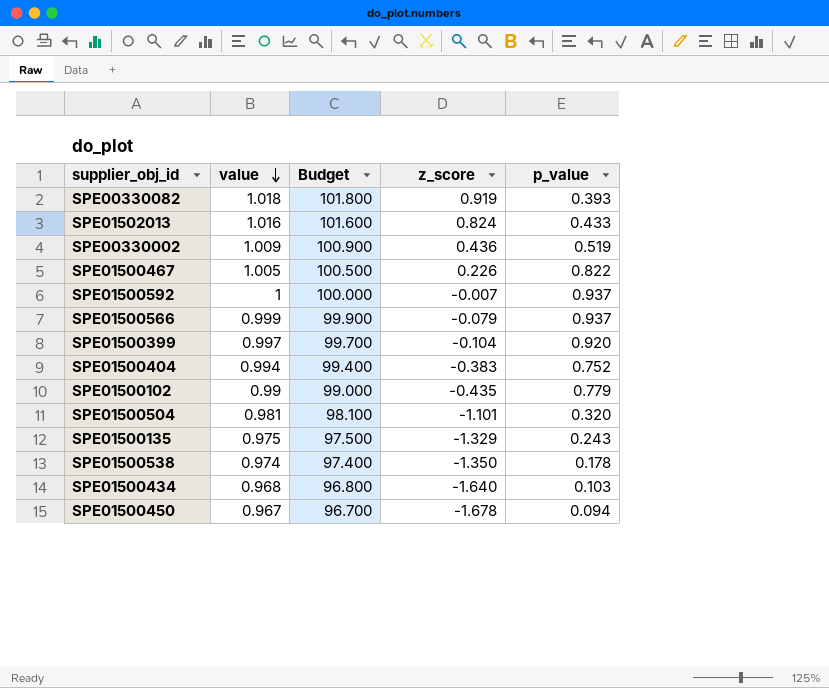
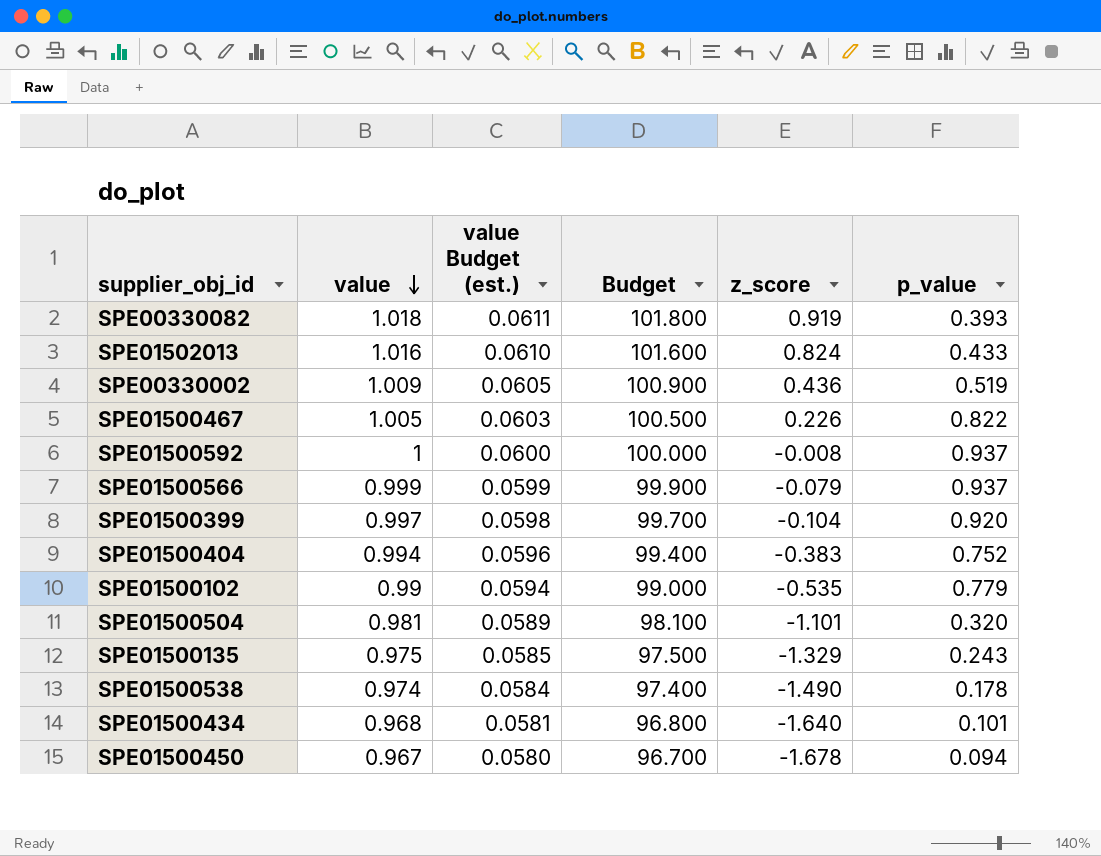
column value Budget (est.) | formula: none -> [value] * 0.06
SPE01500592 | z_score: -0.007 -> -0.008
SPE01500102 | z_score: -0.435 -> -0.535
SPE01500538 | z_score: -1.350 -> -1.490
SPE01500434 | p_value: 0.103 -> 0.101

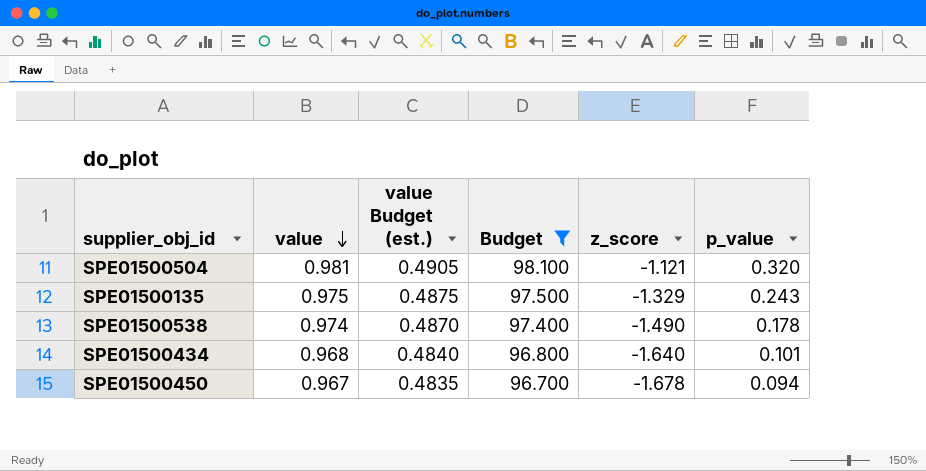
filter: none -> Budget <= 98.100
column value Budget (est.) | formula: [value] * 0.06 -> [value] * 0.5
SPE01500504 | z_score: -1.101 -> -1.121

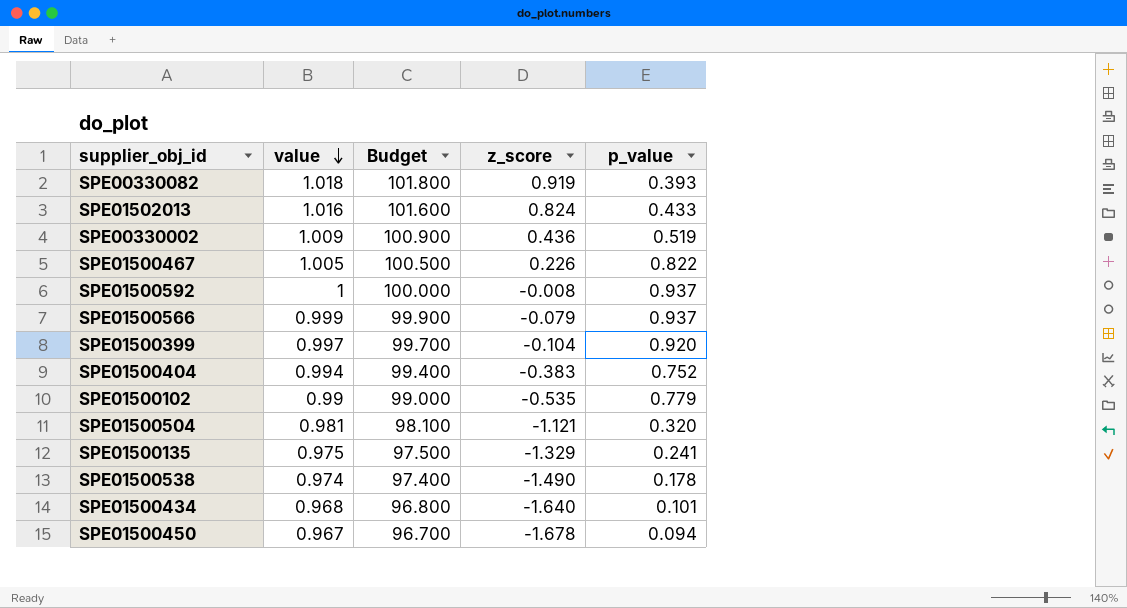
filter: Budget <= 98.100 -> none
column value Budget (est.) | formula: [value] * 0.5 -> none
SPE01500135 | p_value: 0.243 -> 0.241

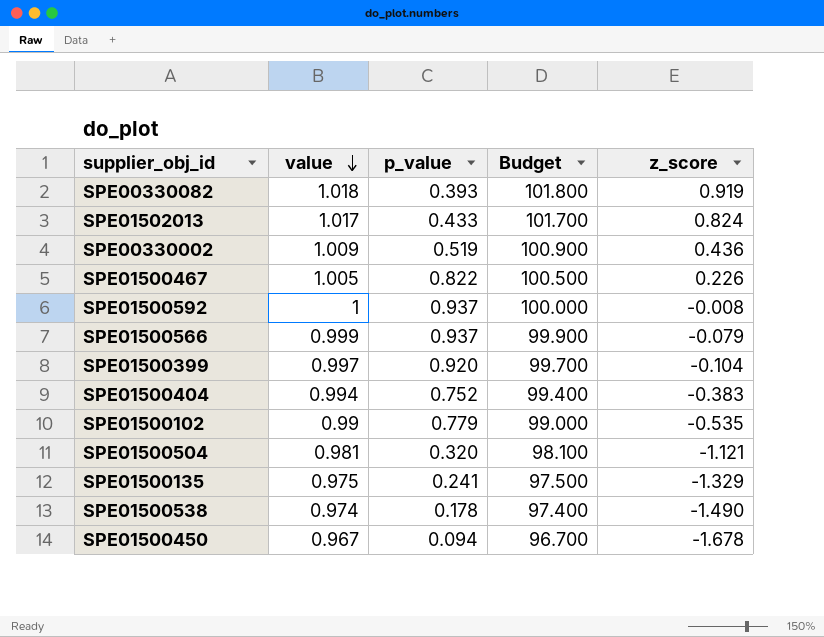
column p_value | position: 5 -> 3
row SPE01500434: 0.968 | 96.800 | -1.640 | 0.101 -> none
SPE01502013 | value: 1.016 -> 1.017
SPE01502013 | Budget: 101.600 -> 101.700

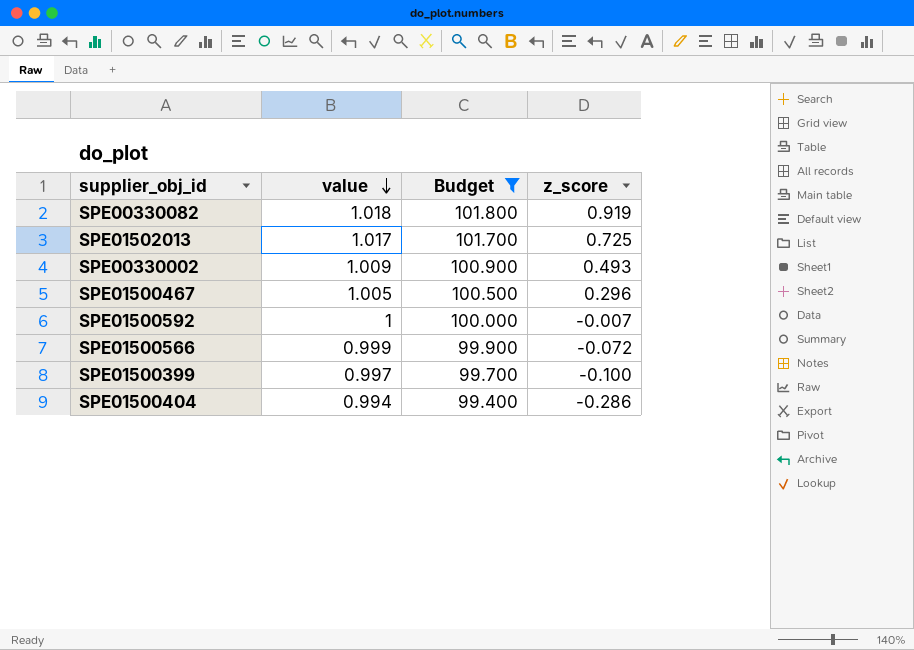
filter: none -> Budget >= 99.400
column p_value | position: 3 -> none
SPE01502013 | z_score: 0.824 -> 0.725
SPE00330002 | z_score: 0.436 -> 0.493
SPE01500467 | z_score: 0.226 -> 0.296
SPE01500592 | z_score: -0.008 -> -0.007
SPE01500566 | z_score: -0.079 -> -0.072
SPE01500399 | z_score: -0.104 -> -0.100
SPE01500404 | z_score: -0.383 -> -0.286

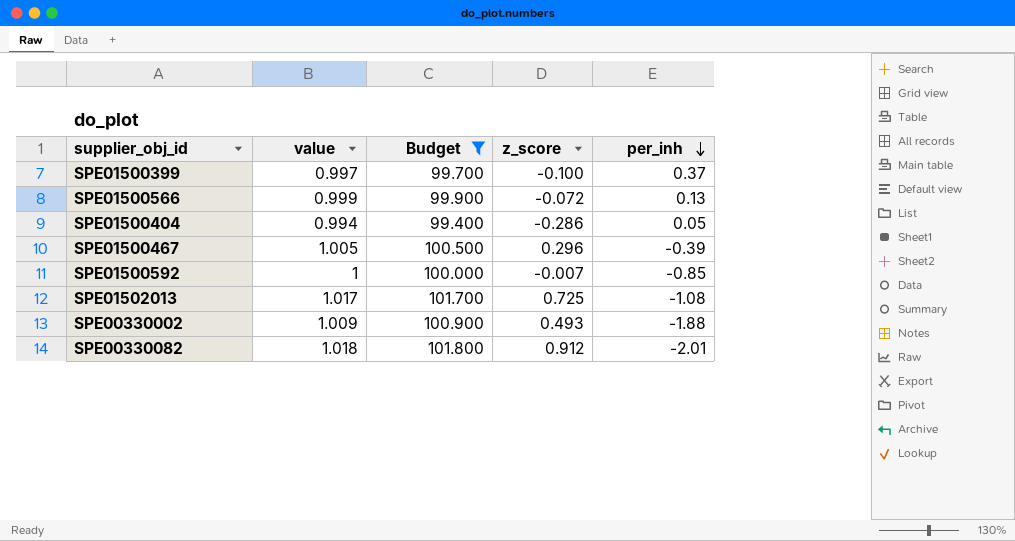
row order: value descending -> per_inh descending
column per_inh | position: none -> 5
SPE00330082 | z_score: 0.919 -> 0.912

